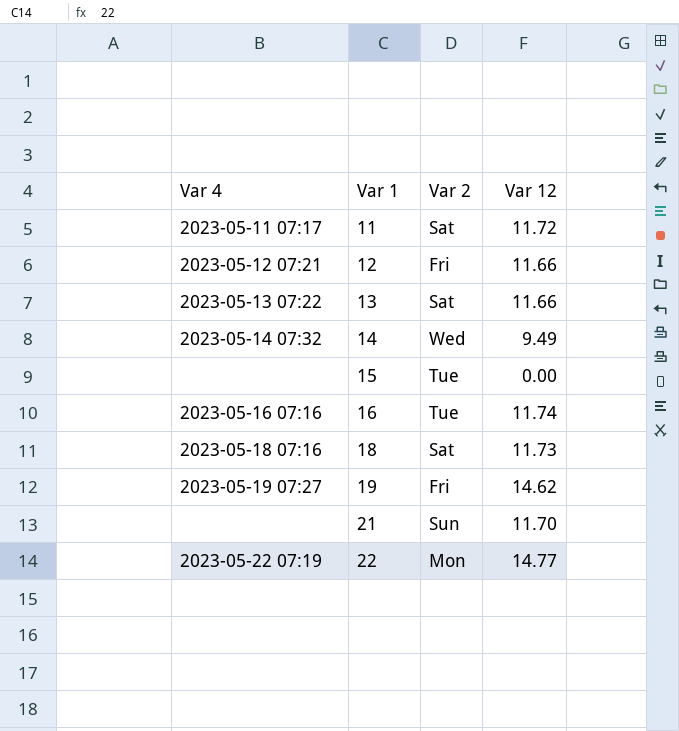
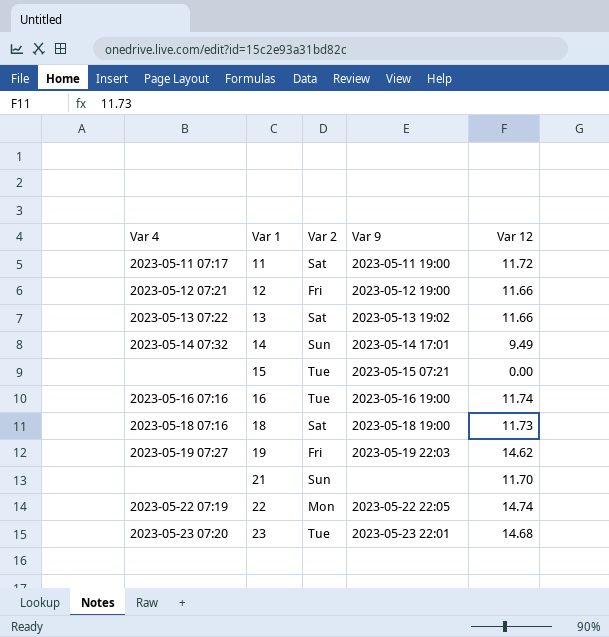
column Var 9 | position: none -> 4
14 | Var 2: Wed -> Sun
22 | Var 12: 14.77 -> 14.74
row 23: none -> 2023-05-23 07:20 | Tue | 2023-05-23 22:01 | 14.68

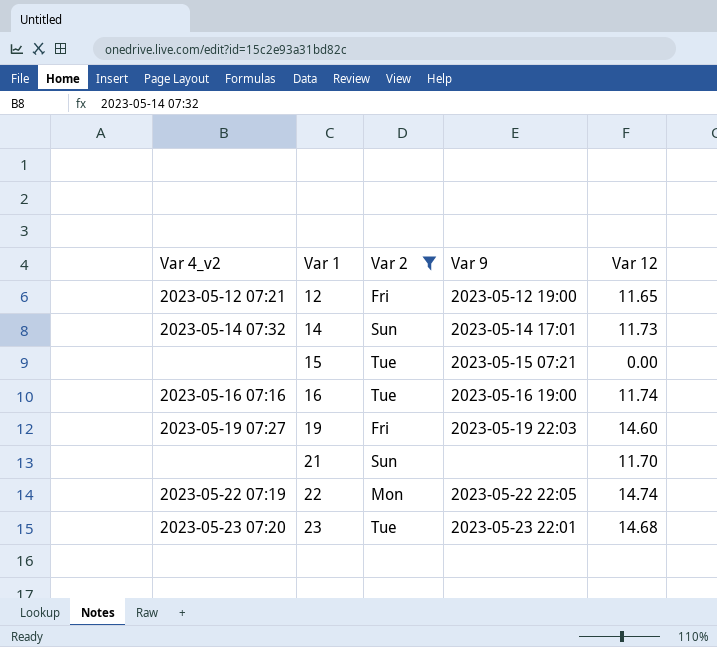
filter: none -> Var 2 != Sat
column name: Var 4 -> Var 4_v2
12 | Var 12: 11.66 -> 11.65
14 | Var 12: 9.49 -> 11.73
19 | Var 12: 14.62 -> 14.60

